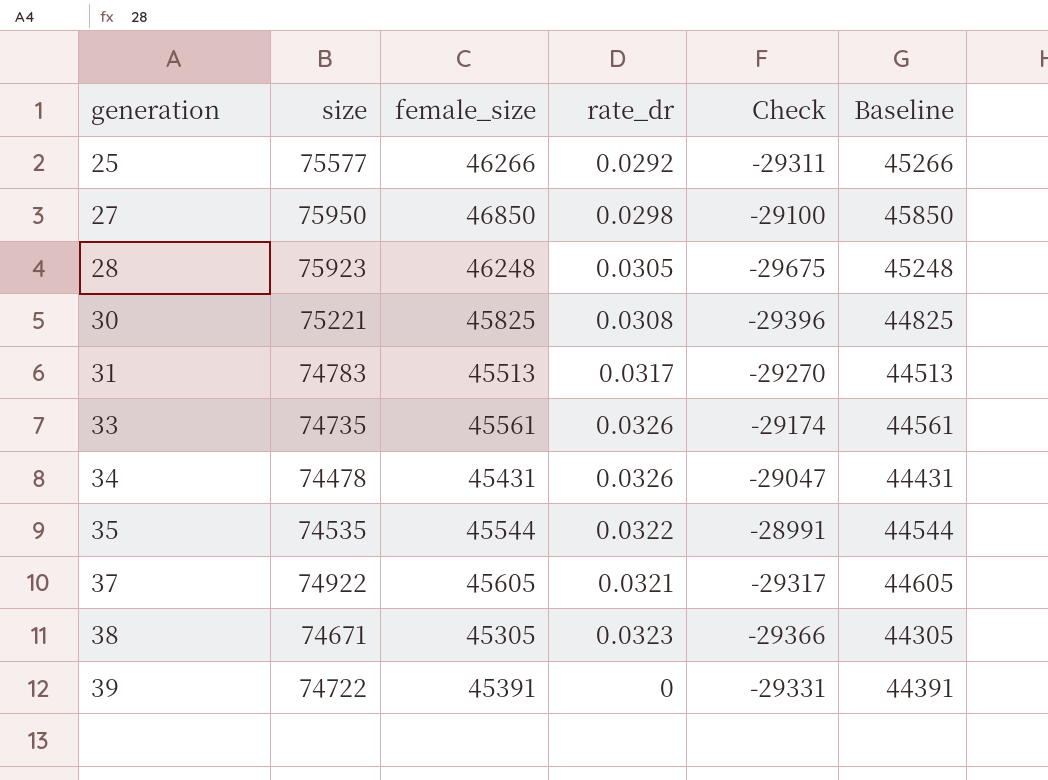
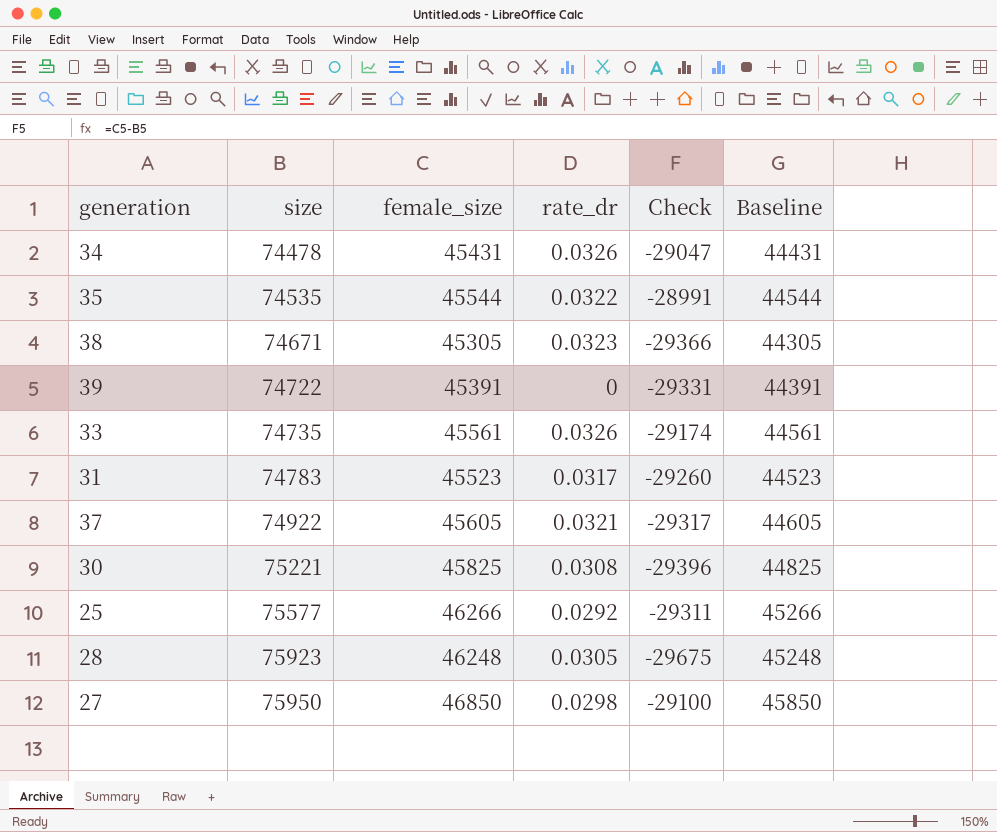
row order: generation ascending -> size ascending
31 | female_size: 45513 -> 45523
31 | Check: -29270 -> -29260
31 | Baseline: 44513 -> 44523

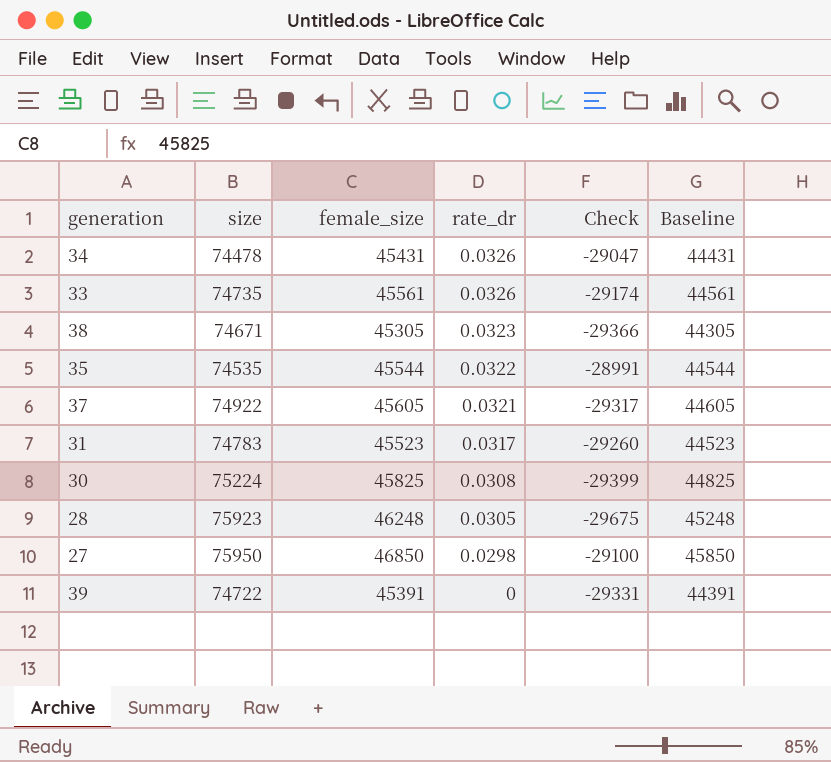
row order: size ascending -> rate_dr descending
row 25: 75577 | 46266 | 0.0292 | -29311 | 45266 -> none
30 | size: 75221 -> 75224
30 | Check: -29396 -> -29399

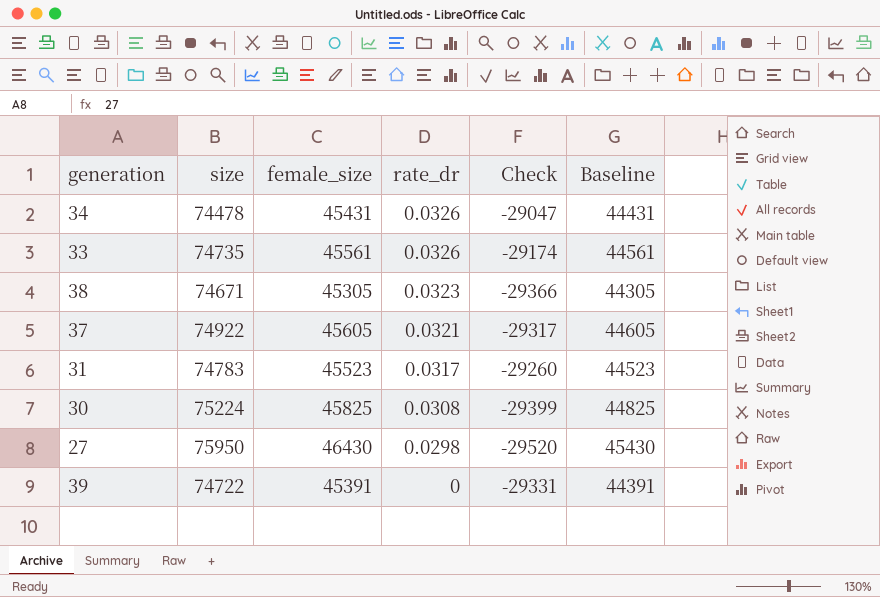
row 35: 74535 | 45544 | 0.0322 | -28991 | 44544 -> none
row 28: 75923 | 46248 | 0.0305 | -29675 | 45248 -> none
27 | female_size: 46850 -> 46430
27 | Check: -29100 -> -29520
27 | Baseline: 45850 -> 45430

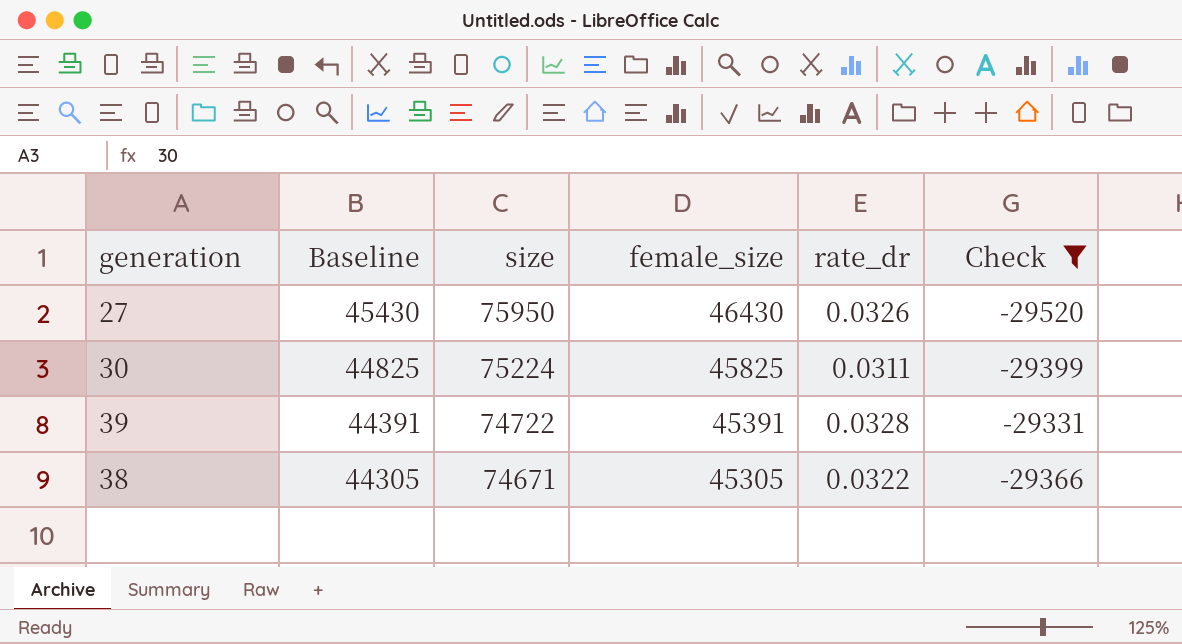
filter: none -> Check <= -29331
row order: rate_dr descending -> Baseline descending
column Baseline | position: 6 -> 2
27 | rate_dr: 0.0298 -> 0.0326
30 | rate_dr: 0.0308 -> 0.0311
39 | rate_dr: 0 -> 0.0328
38 | rate_dr: 0.0323 -> 0.0322

